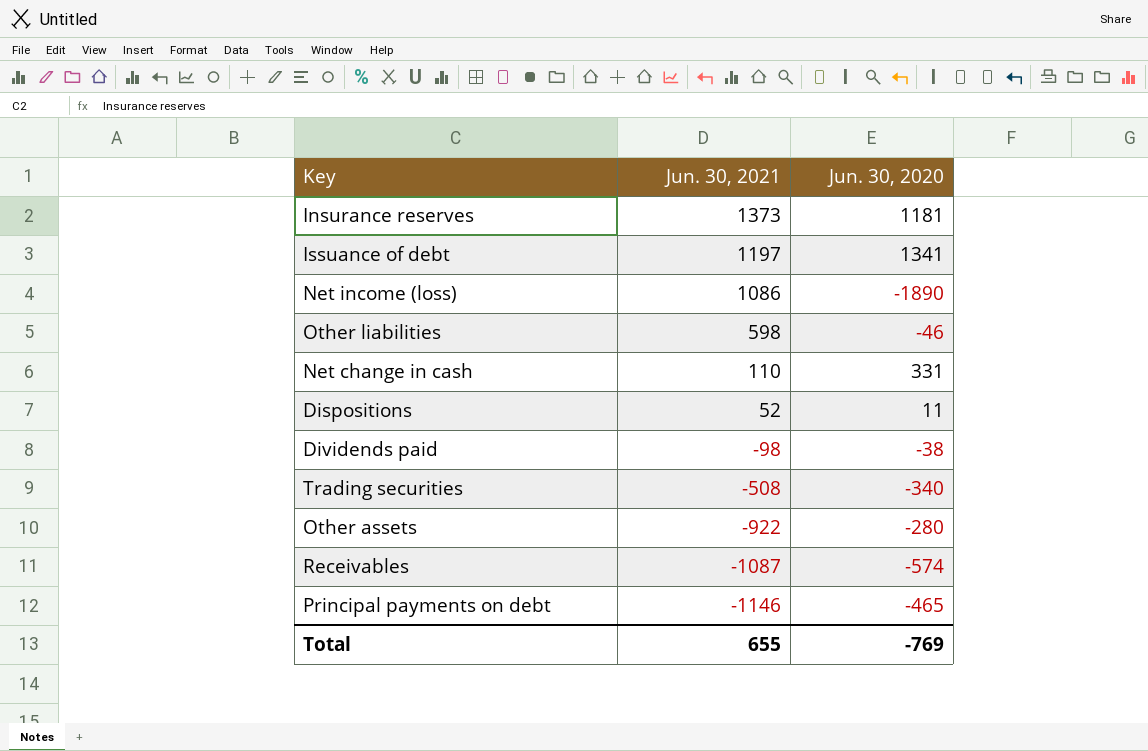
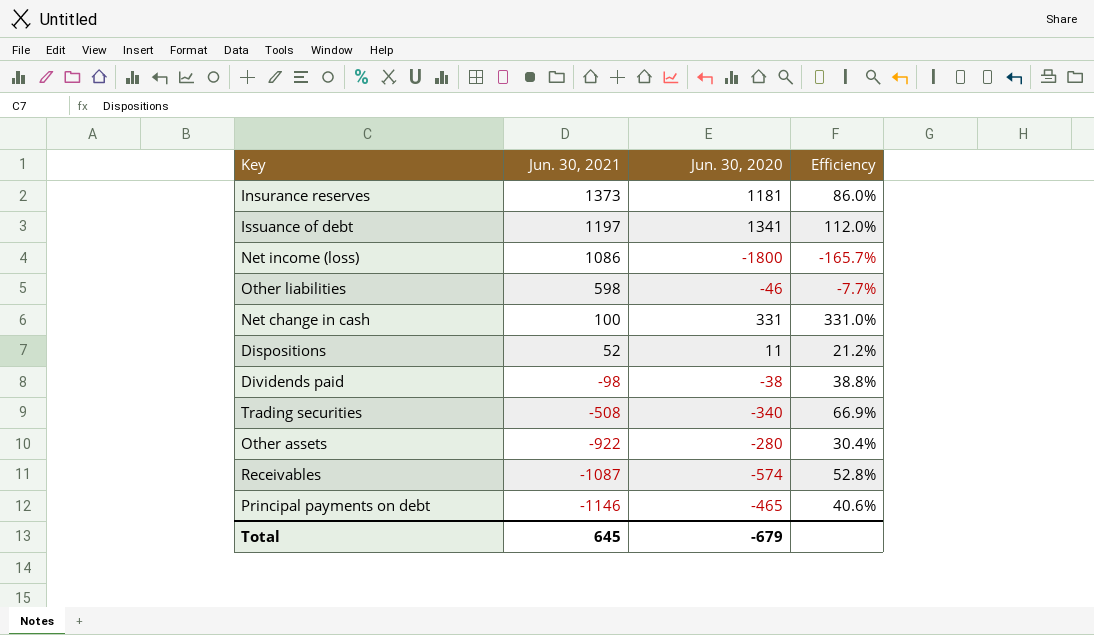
column Efficiency | formula: none -> [Jun. 30, 2020] / [Jun. 30, 2021]
Net income (loss) | Jun. 30, 2020: -1890 -> -1800
Net change in cash | Jun. 30, 2021: 110 -> 100
Total | Jun. 30, 2021: 655 -> 645
Total | Jun. 30, 2020: -769 -> -679

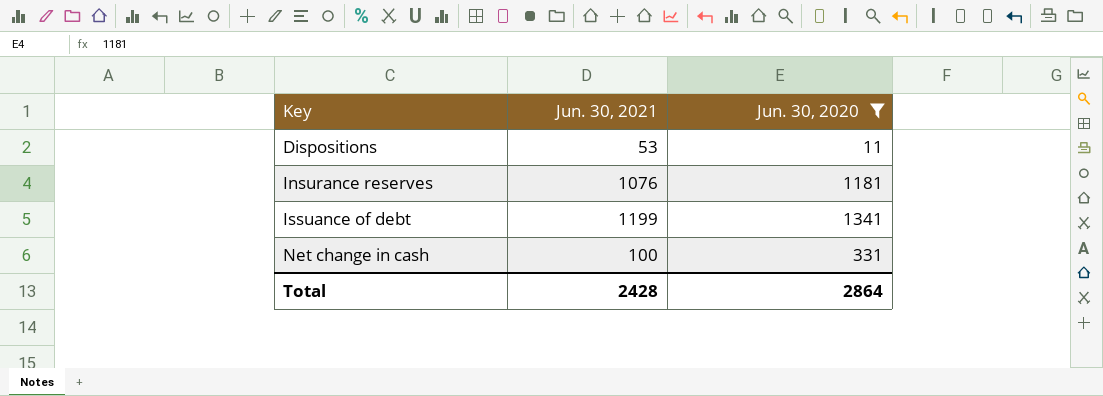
filter: none -> Jun. 30, 2020 >= 11
row order: Jun. 30, 2021 descending -> Key ascending
column Efficiency | formula: [Jun. 30, 2020] / [Jun. 30, 2021] -> none
Dispositions | Jun. 30, 2021: 52 -> 53
Insurance reserves | Jun. 30, 2021: 1373 -> 1076
Issuance of debt | Jun. 30, 2021: 1197 -> 1199
Total | Jun. 30, 2021: 645 -> 2428
Total | Jun. 30, 2020: -679 -> 2864

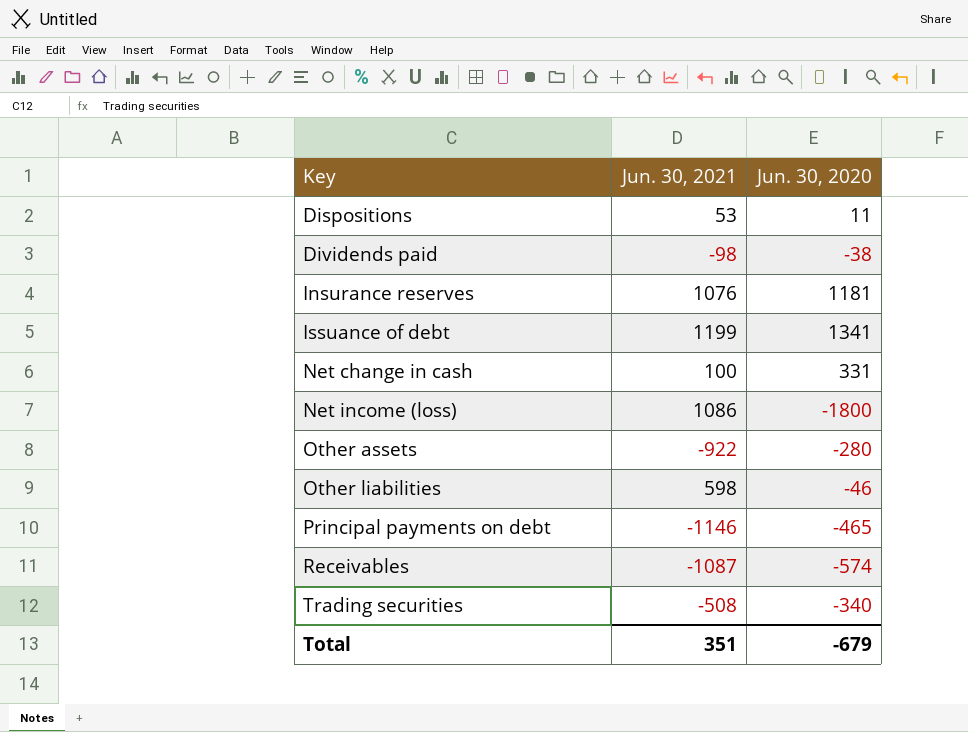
filter: Jun. 30, 2020 >= 11 -> none
Total | Jun. 30, 2021: 2428 -> 351
Total | Jun. 30, 2020: 2864 -> -679

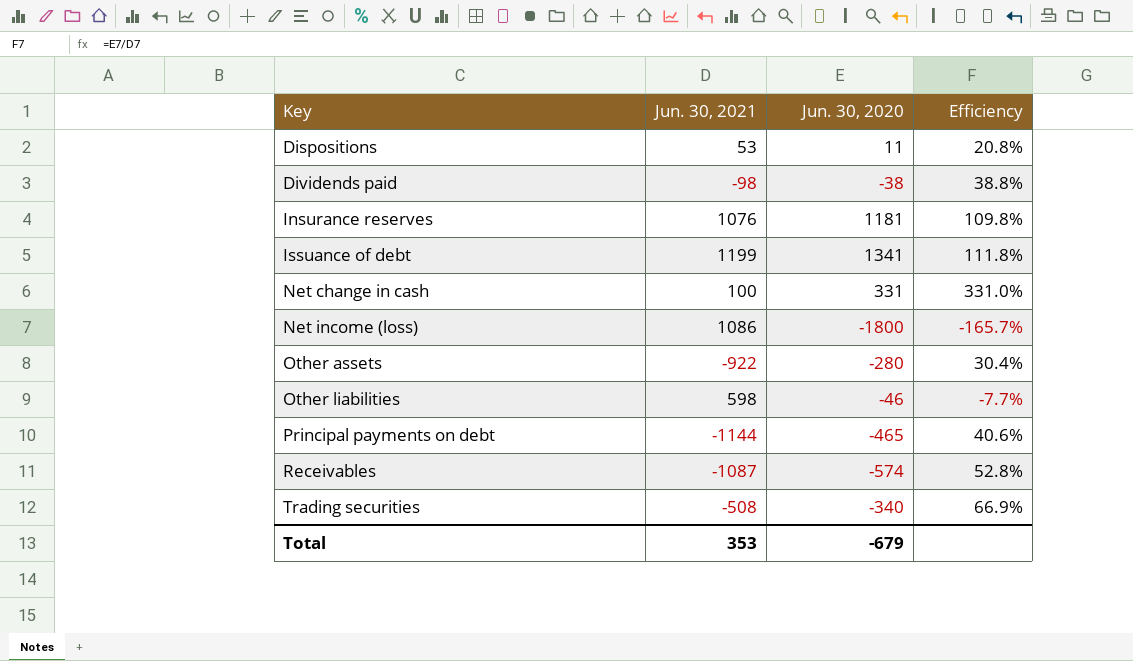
column Efficiency | formula: none -> [Jun. 30, 2020] / [Jun. 30, 2021]
Principal payments on debt | Jun. 30, 2021: -1146 -> -1144
Total | Jun. 30, 2021: 351 -> 353

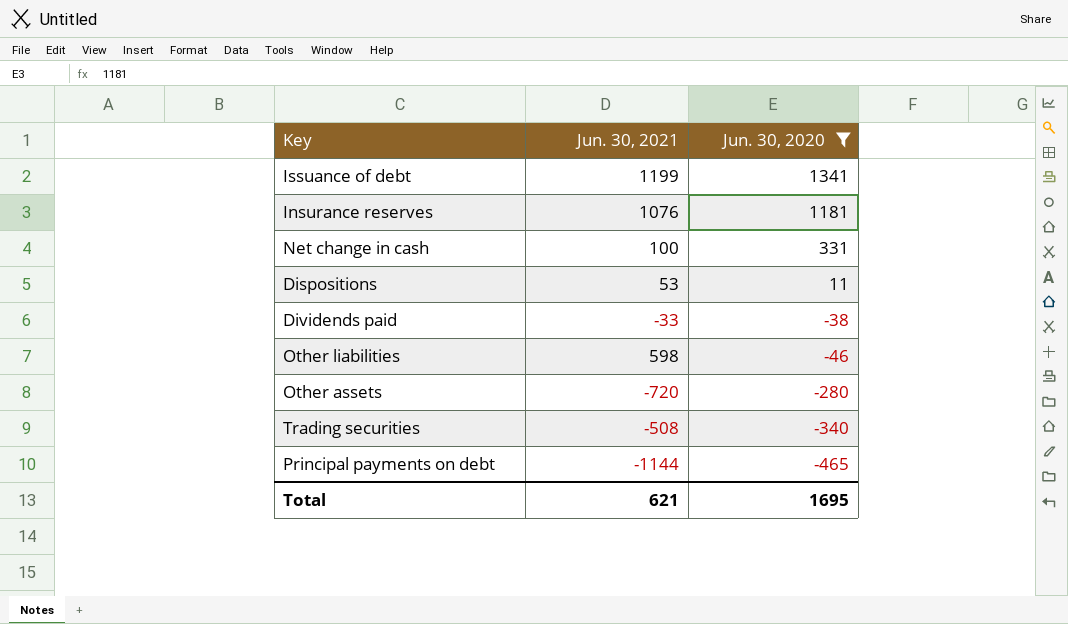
filter: none -> Jun. 30, 2020 >= -465
row order: Key ascending -> Jun. 30, 2020 descending
column Efficiency | formula: [Jun. 30, 2020] / [Jun. 30, 2021] -> none
Dividends paid | Jun. 30, 2021: -98 -> -33
Other assets | Jun. 30, 2021: -922 -> -720
Total | Jun. 30, 2021: 353 -> 621
Total | Jun. 30, 2020: -679 -> 1695

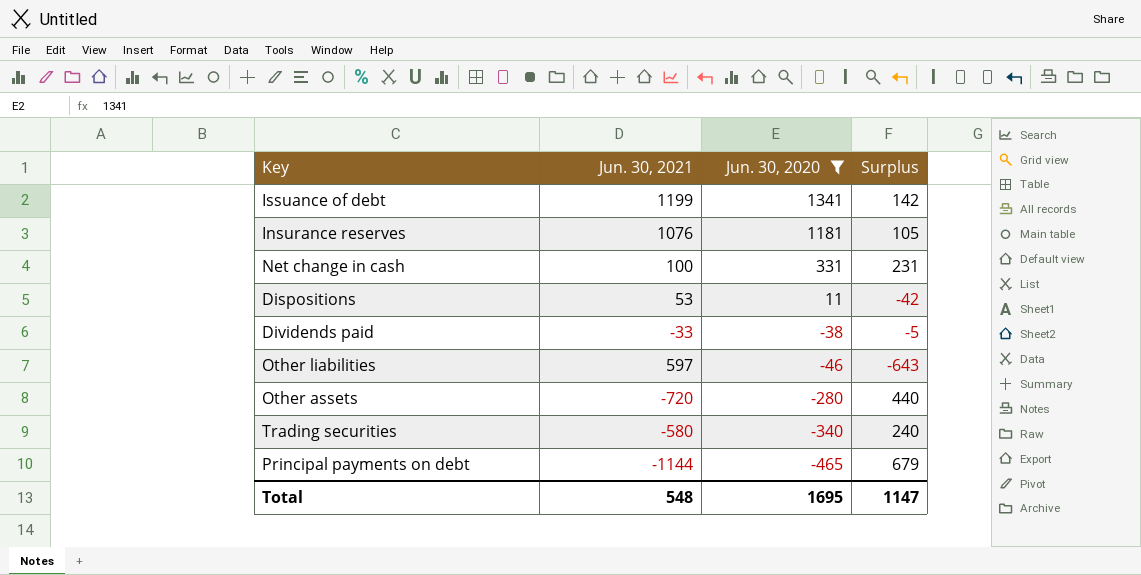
column Surplus | formula: none -> [Jun. 30, 2020] - [Jun. 30, 2021]
Other liabilities | Jun. 30, 2021: 598 -> 597
Trading securities | Jun. 30, 2021: -508 -> -580
Total | Jun. 30, 2021: 621 -> 548

